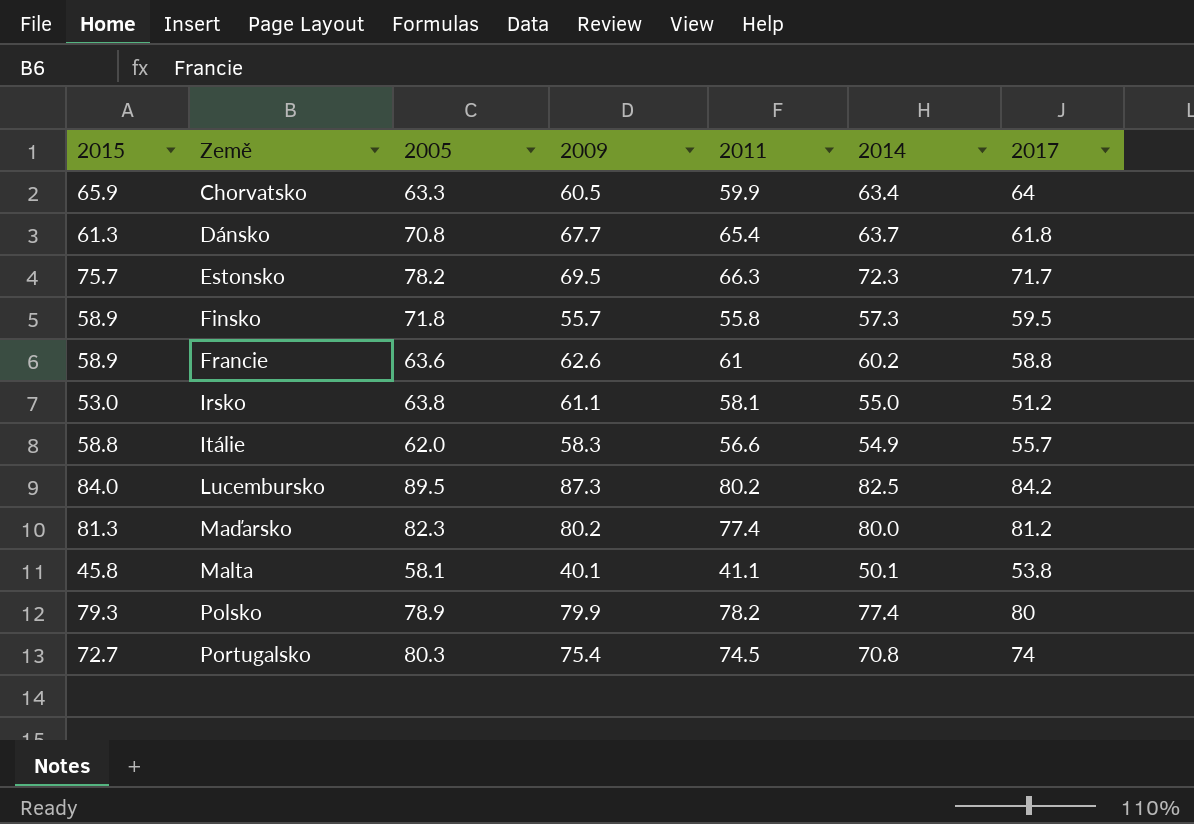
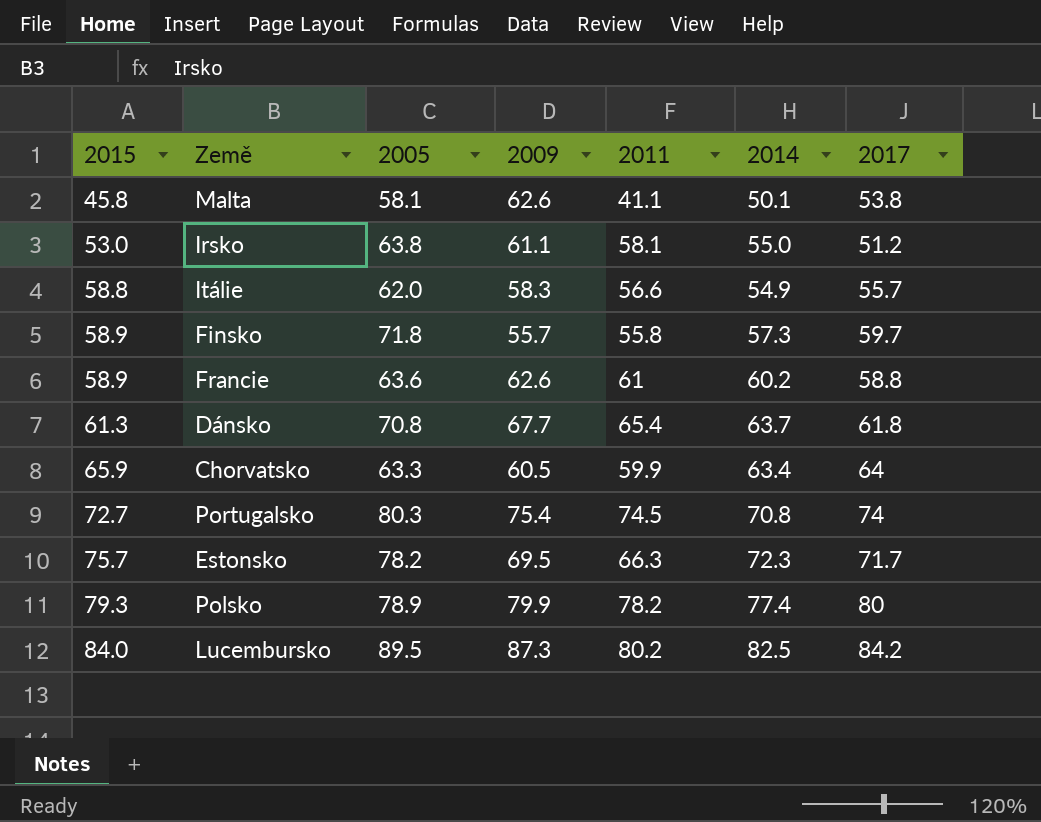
row order: Země ascending -> 2015 ascending
row Maďarsko: 81.3 | 82.3 | 80.2 | 77.4 | 80.0 | 81.2 -> none
Malta | 2009: 40.1 -> 62.6
Finsko | 2017: 59.5 -> 59.7

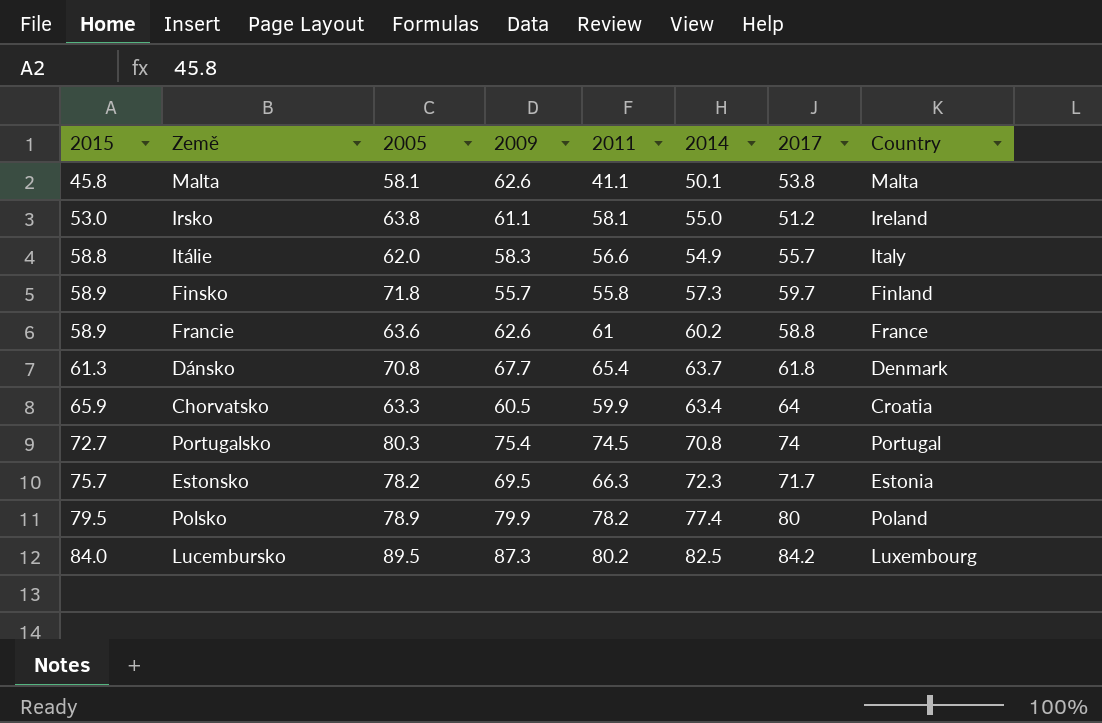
column Country | position: none -> 8
Polsko | 2015: 79.3 -> 79.5

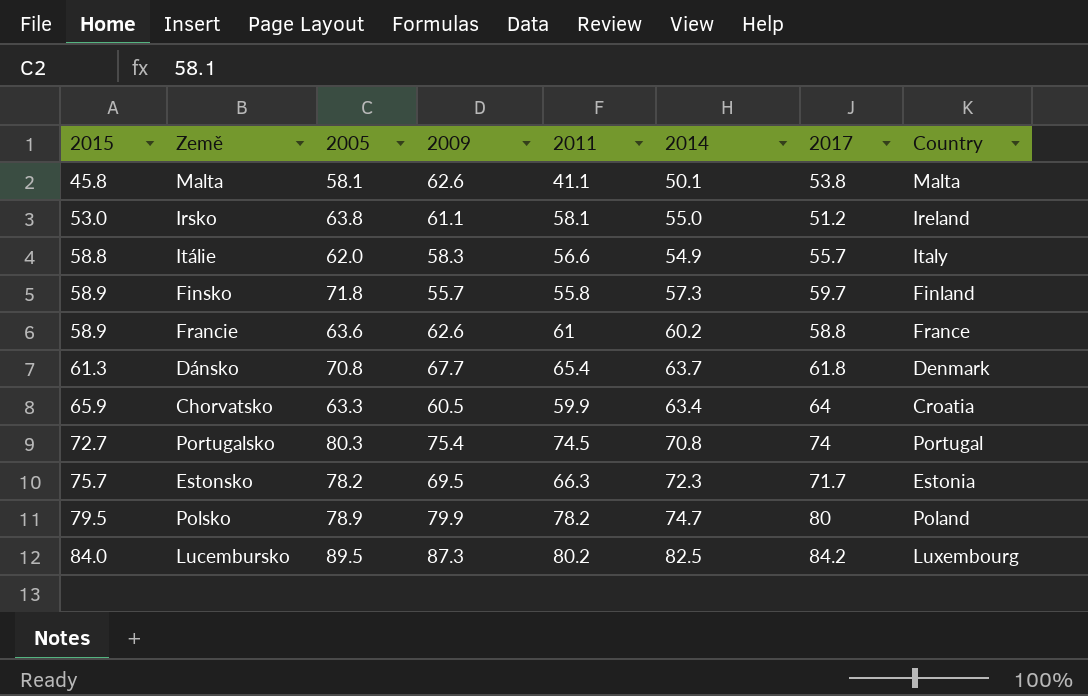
Polsko | 2014: 77.4 -> 74.7

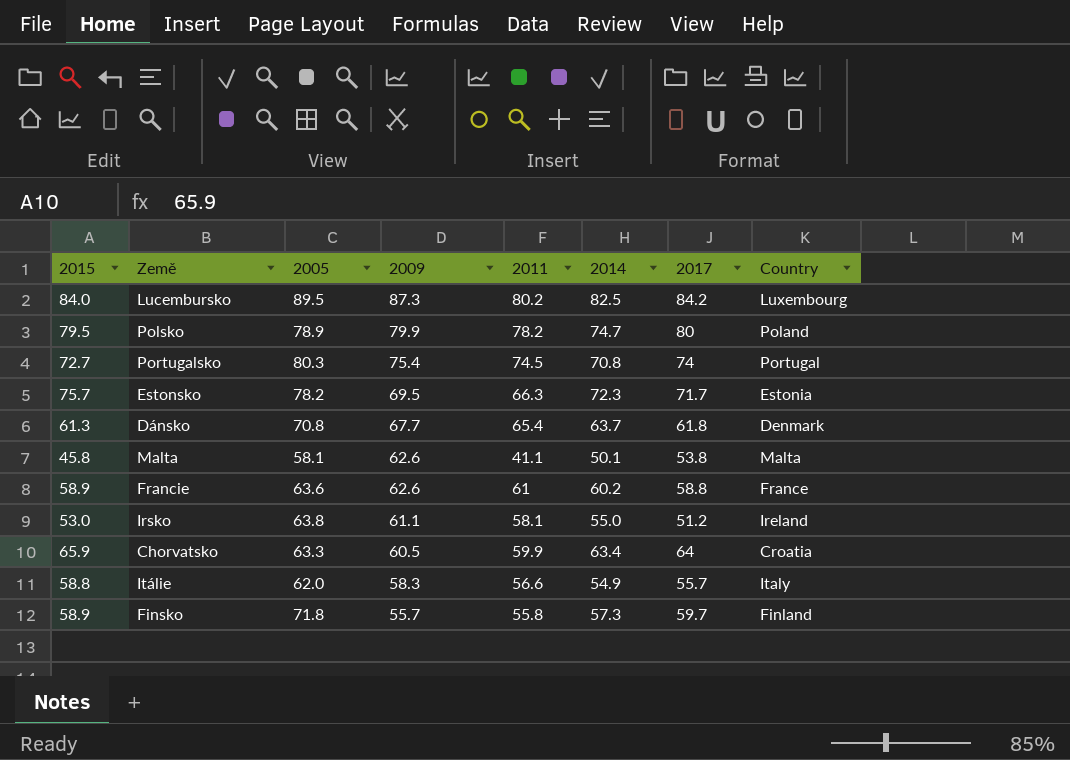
row order: 2015 ascending -> 2009 descending

